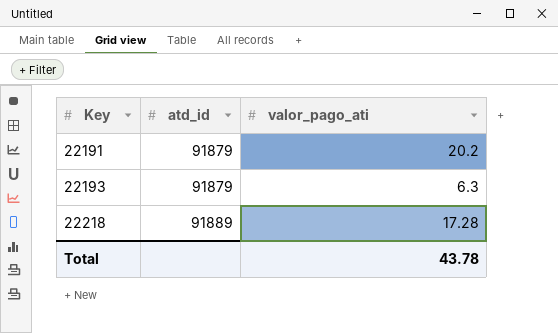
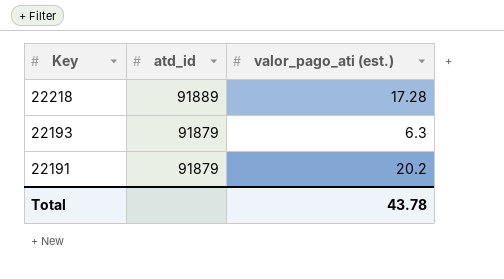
row order: Key ascending -> Key descending
column name: valor_pago_ati -> valor_pago_ati (est.)

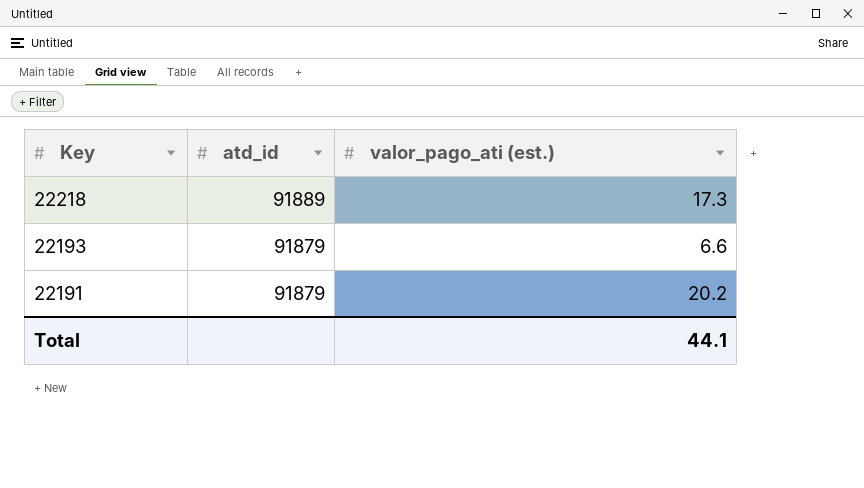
22218 | valor_pago_ati (est.): 17.28 -> 17.3
22193 | valor_pago_ati (est.): 6.3 -> 6.6
Total | valor_pago_ati (est.): 43.78 -> 44.1

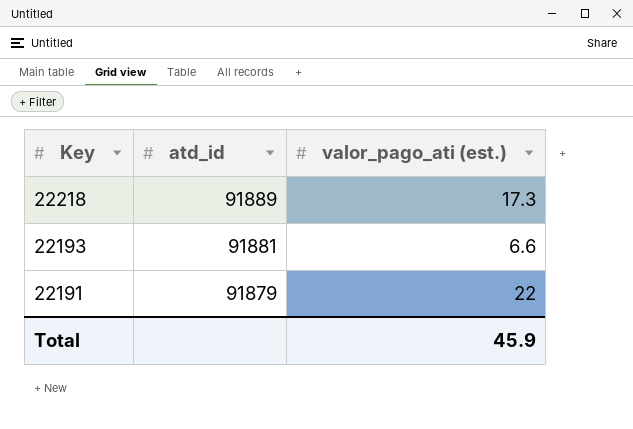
22193 | atd_id: 91879 -> 91881
22191 | valor_pago_ati (est.): 20.2 -> 22
Total | valor_pago_ati (est.): 44.1 -> 45.9

